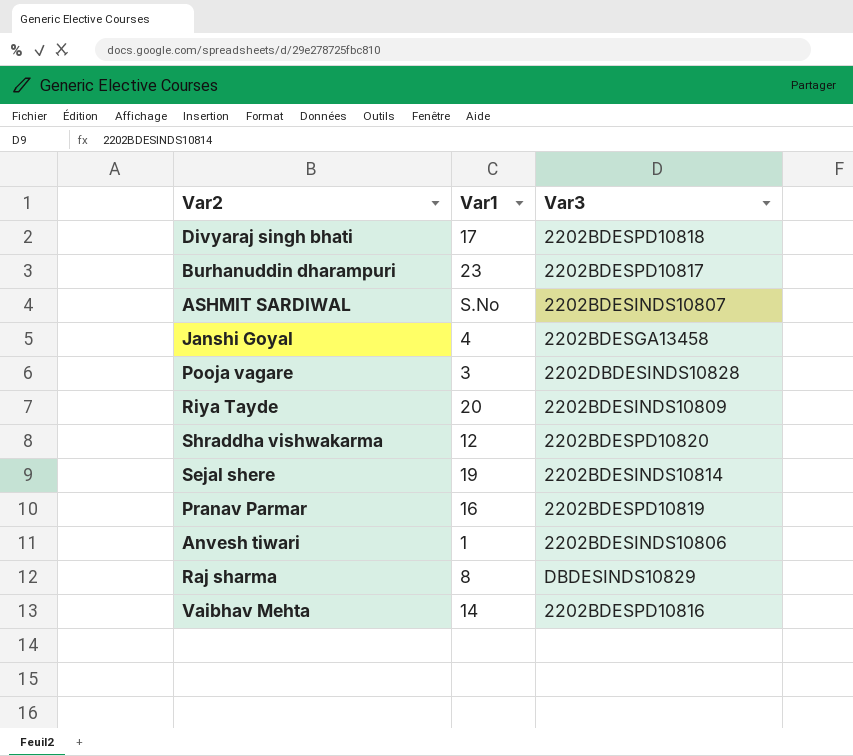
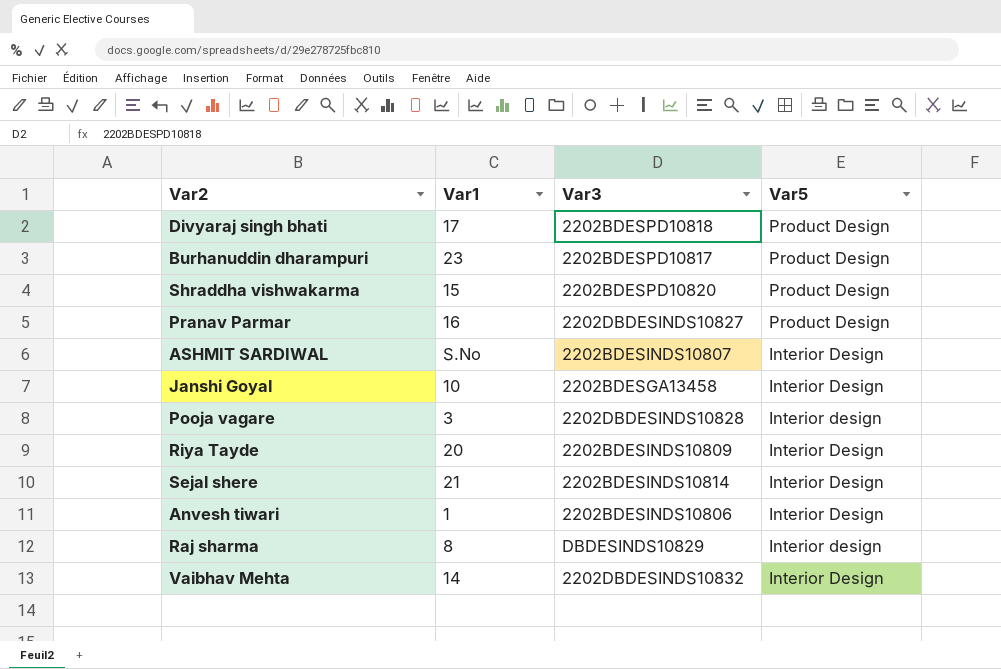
row order: none -> Var5 descending
column Var5 | position: none -> 4
Shraddha vishwakarma | Var1: 12 -> 15
Pranav Parmar | Var3: 2202BDESPD10819 -> 2202DBDESINDS10827
Janshi Goyal | Var1: 4 -> 10
Sejal shere | Var1: 19 -> 21
Vaibhav Mehta | Var3: 2202BDESPD10816 -> 2202DBDESINDS10832

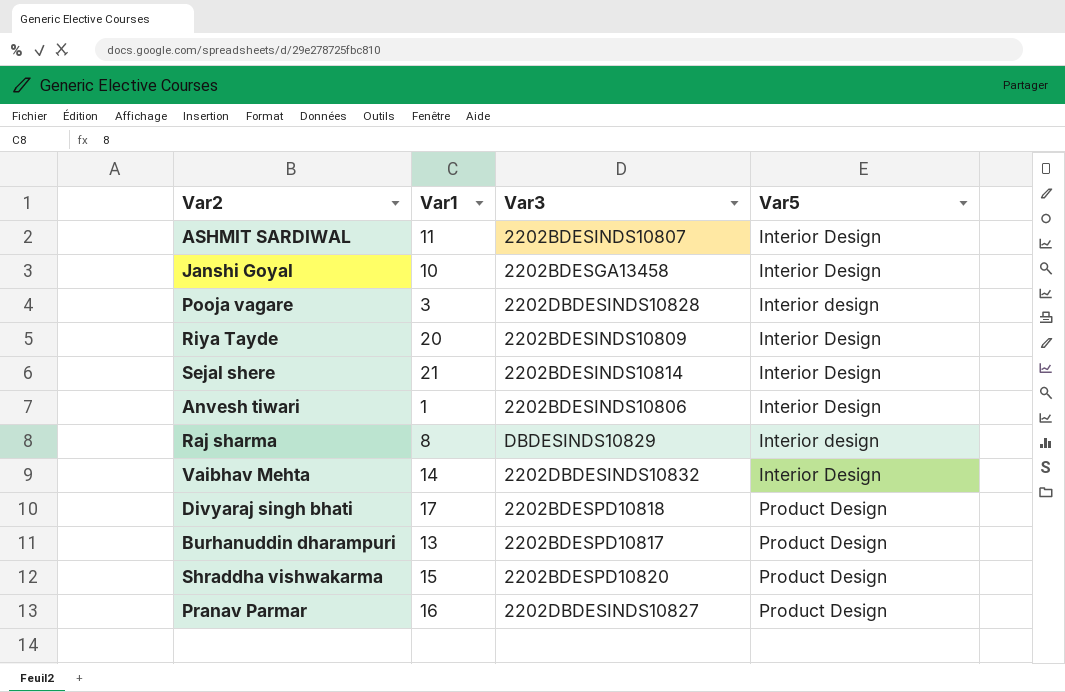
row order: Var5 descending -> Var5 ascending
ASHMIT SARDIWAL | Var1: S.No -> 11
Burhanuddin dharampuri | Var1: 23 -> 13

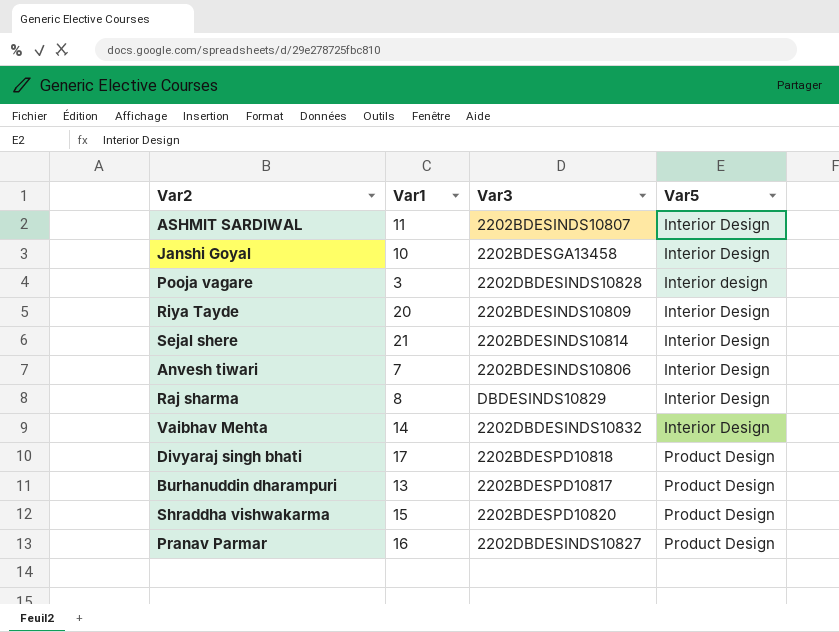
Anvesh tiwari | Var1: 1 -> 7
Raj sharma | Var5: Interior design -> Interior Design

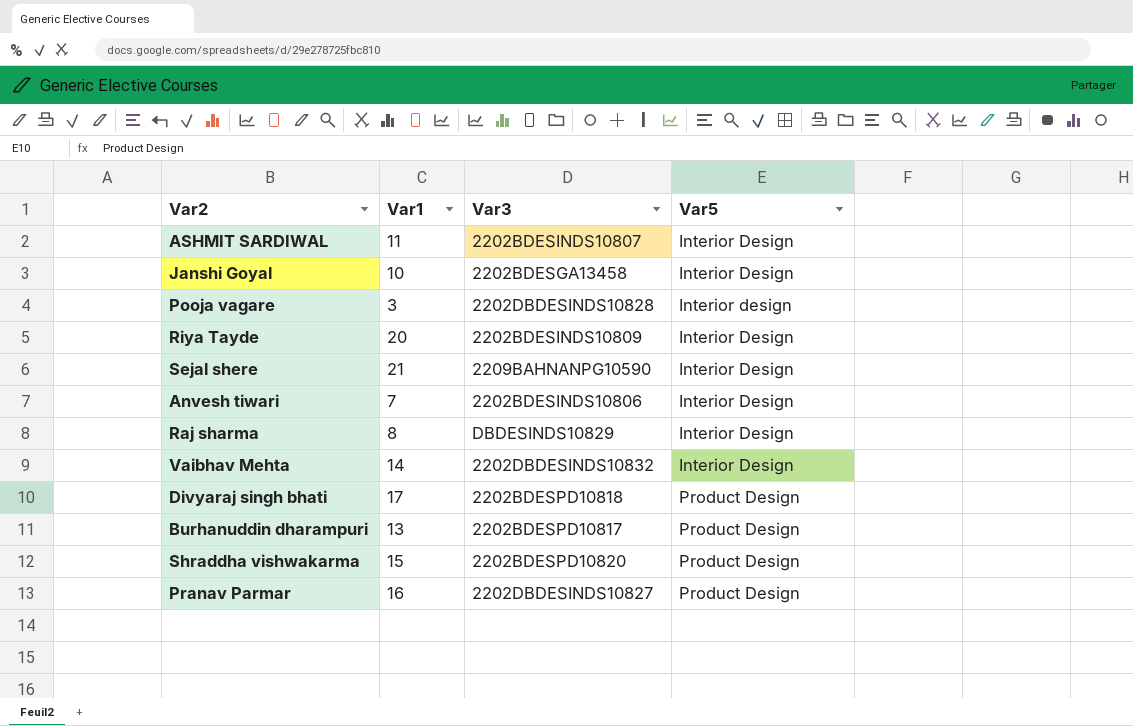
Sejal shere | Var3: 2202BDESINDS10814 -> 2209BAHNANPG10590

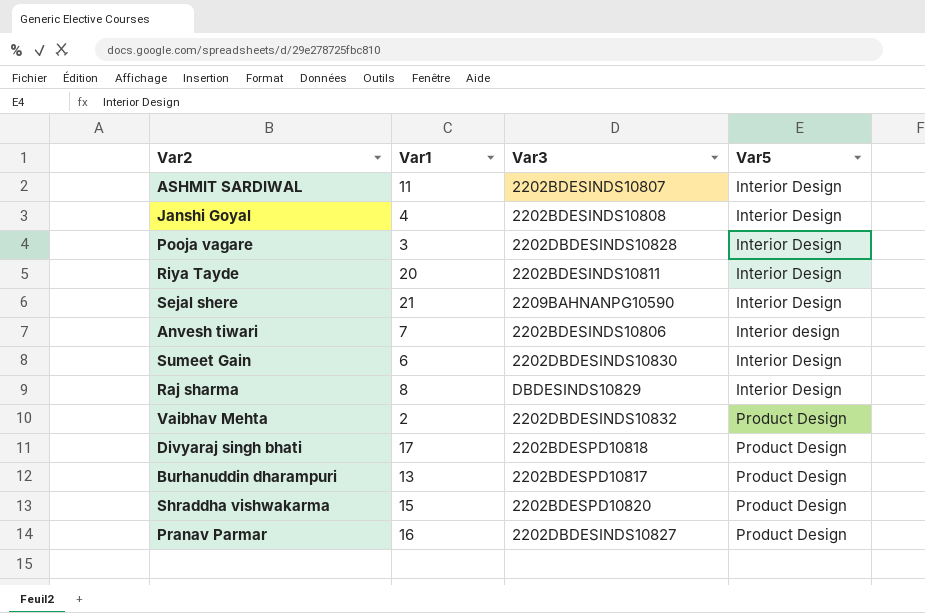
Janshi Goyal | Var1: 10 -> 4
Janshi Goyal | Var3: 2202BDESGA13458 -> 2202BDESINDS10808
Pooja vagare | Var5: Interior design -> Interior Design
Riya Tayde | Var3: 2202BDESINDS10809 -> 2202BDESINDS10811
Anvesh tiwari | Var5: Interior Design -> Interior design
row Sumeet Gain: none -> 6 | 2202DBDESINDS10830 | Interior Design
Vaibhav Mehta | Var1: 14 -> 2
Vaibhav Mehta | Var5: Interior Design -> Product Design

